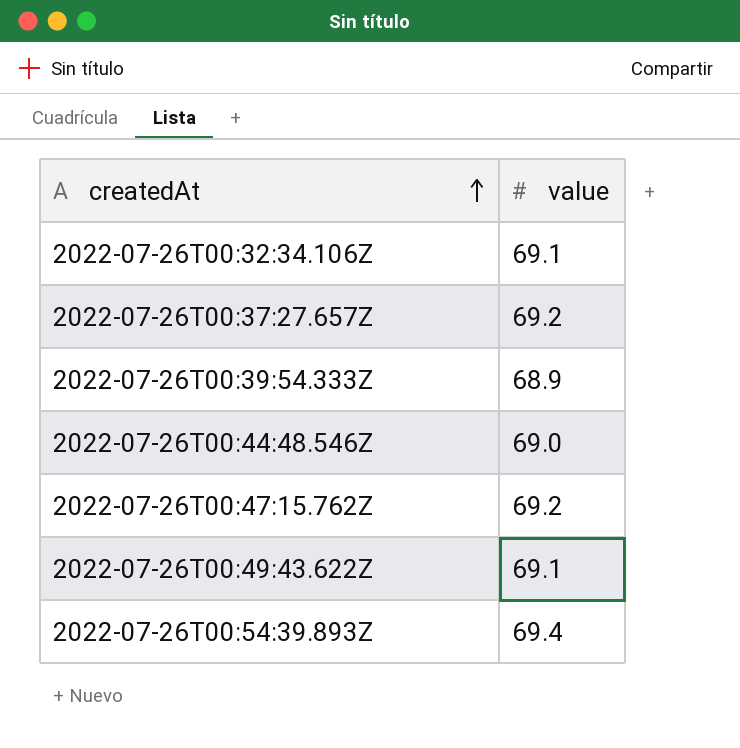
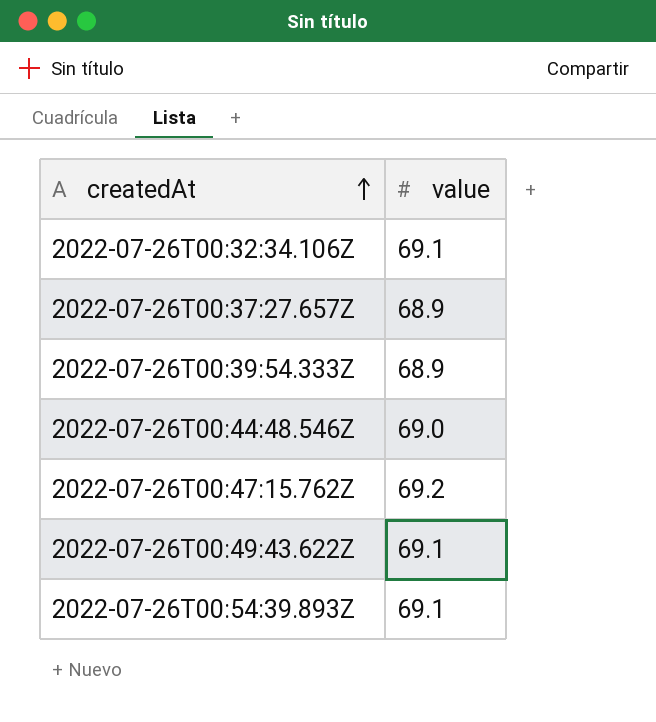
2022-07-26T00:37:27.657Z | value: 69.2 -> 68.9
2022-07-26T00:54:39.893Z | value: 69.4 -> 69.1

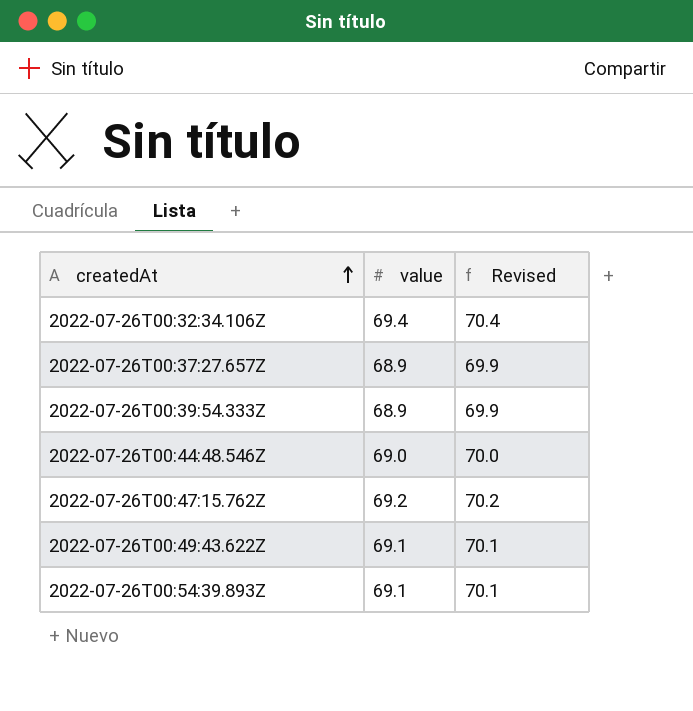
column Revised | formula: none -> [value] + 1
2022-07-26T00:32:34.106Z | value: 69.1 -> 69.4

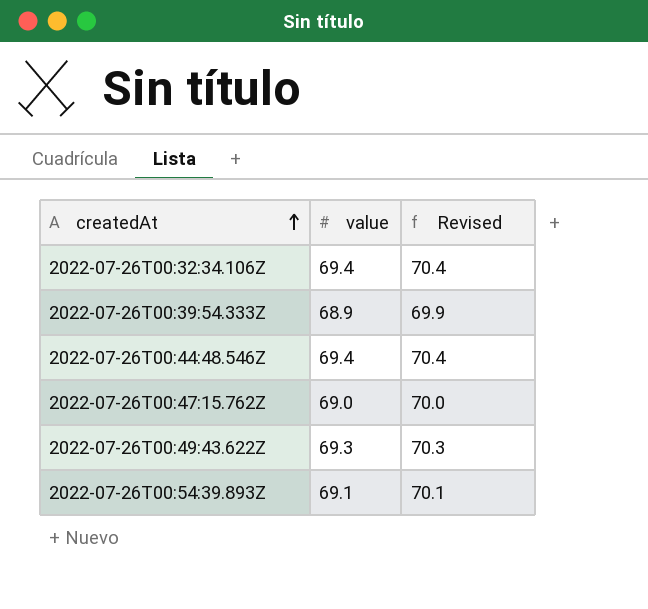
row 2022-07-26T00:37:27.657Z: 68.9 | 69.9 -> none
2022-07-26T00:44:48.546Z | value: 69.0 -> 69.4
2022-07-26T00:44:48.546Z | Revised: 70.0 -> 70.4
2022-07-26T00:47:15.762Z | value: 69.2 -> 69.0
2022-07-26T00:47:15.762Z | Revised: 70.2 -> 70.0
2022-07-26T00:49:43.622Z | value: 69.1 -> 69.3
2022-07-26T00:49:43.622Z | Revised: 70.1 -> 70.3

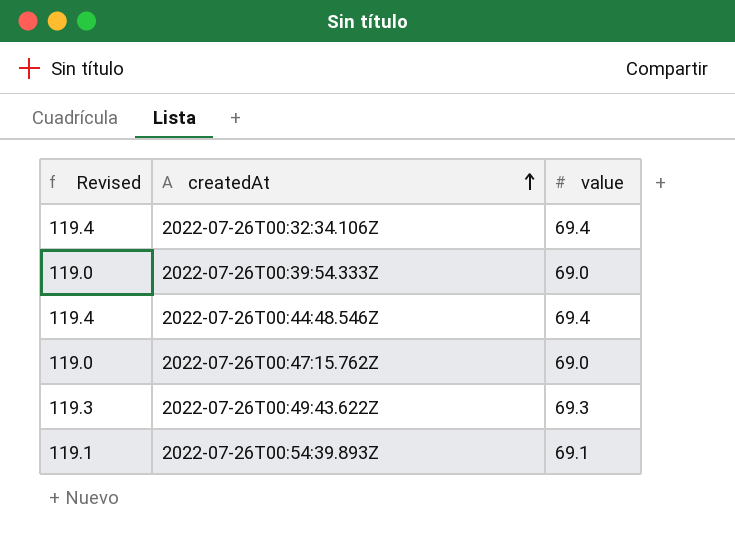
column Revised | formula: [value] + 1 -> [value] + 50
column Revised | position: 3 -> 1
2022-07-26T00:39:54.333Z | value: 68.9 -> 69.0

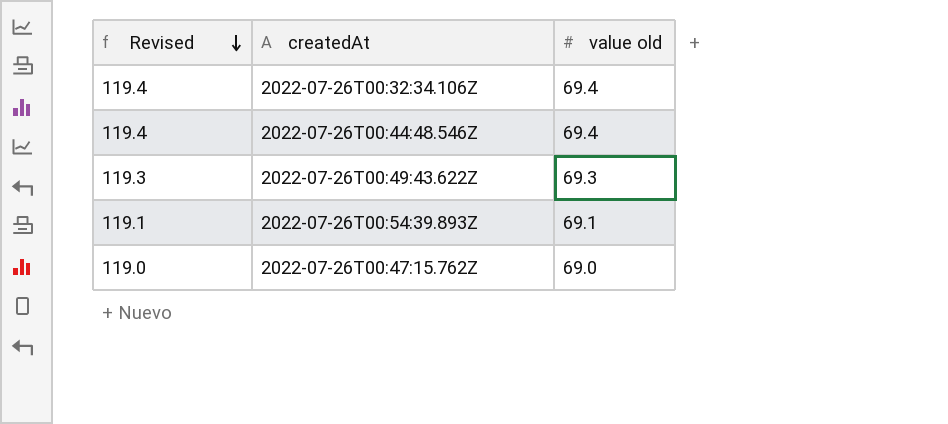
row order: createdAt ascending -> Revised descending
column name: value -> value old
row 2022-07-26T00:39:54.333Z: 119.0 | 69.0 -> none

